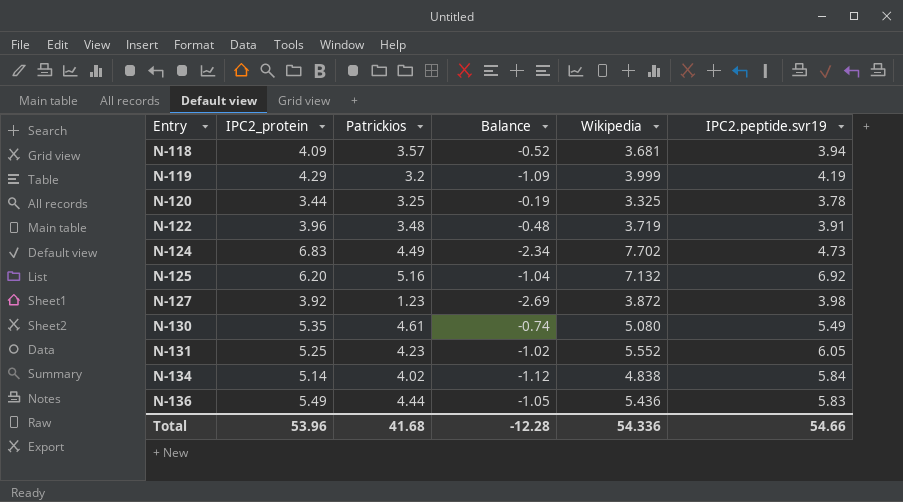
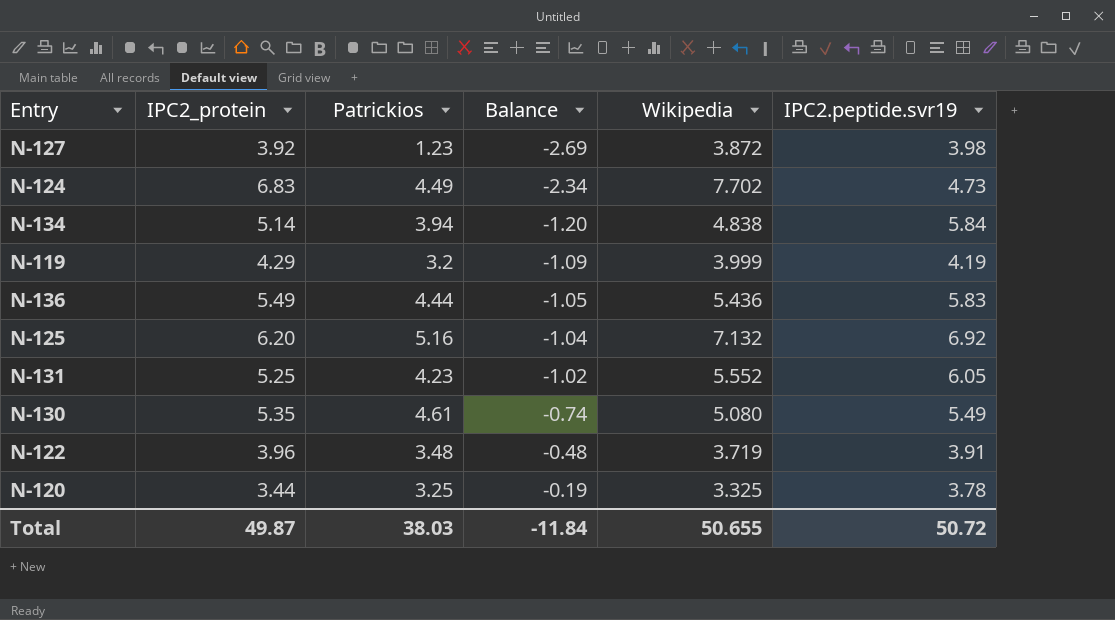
row order: Entry ascending -> Balance ascending
row N-118: 4.09 | 3.57 | -0.52 | 3.681 | 3.94 -> none
N-134 | Patrickios: 4.02 -> 3.94
N-134 | Balance: -1.12 -> -1.20
Total | IPC2_protein: 53.96 -> 49.87
Total | Patrickios: 41.68 -> 38.03
Total | Balance: -12.28 -> -11.84
Total | Wikipedia: 54.336 -> 50.655
Total | IPC2.peptide.svr19: 54.66 -> 50.72

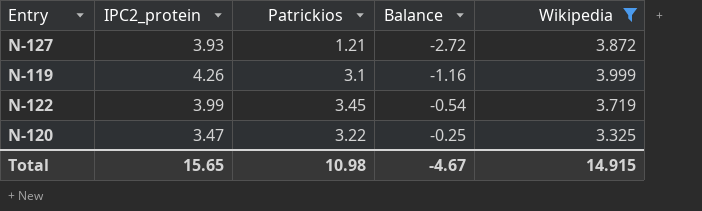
filter: none -> Wikipedia <= 3.999
column IPC2.peptide.svr19 | position: 6 -> none
N-127 | IPC2_protein: 3.92 -> 3.93
N-127 | Patrickios: 1.23 -> 1.21
N-127 | Balance: -2.69 -> -2.72
N-119 | IPC2_protein: 4.29 -> 4.26
N-119 | Patrickios: 3.2 -> 3.1
N-119 | Balance: -1.09 -> -1.16
N-122 | IPC2_protein: 3.96 -> 3.99
N-122 | Patrickios: 3.48 -> 3.45
N-122 | Balance: -0.48 -> -0.54
N-120 | IPC2_protein: 3.44 -> 3.47
N-120 | Patrickios: 3.25 -> 3.22
N-120 | Balance: -0.19 -> -0.25
Total | IPC2_protein: 49.87 -> 15.65
Total | Patrickios: 38.03 -> 10.98
Total | Balance: -11.84 -> -4.67
Total | Wikipedia: 50.655 -> 14.915

